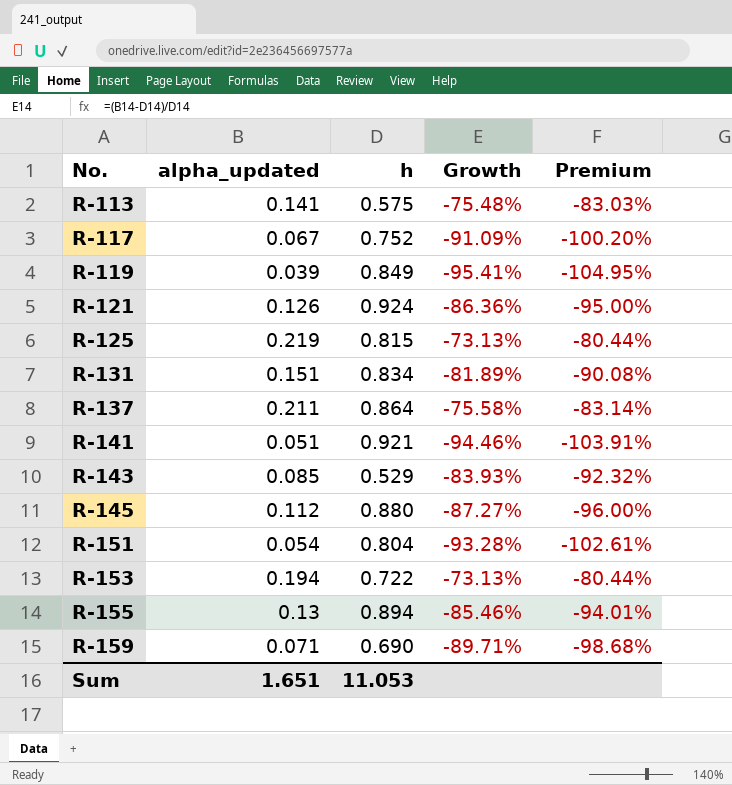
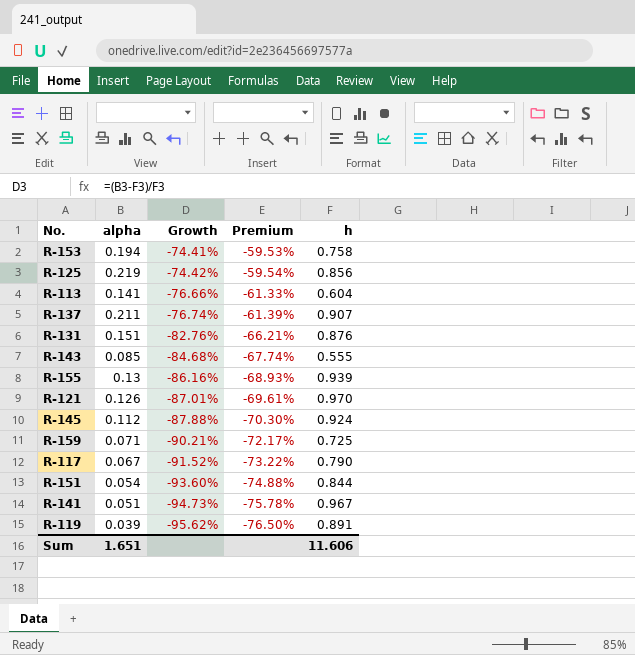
row order: No. ascending -> Growth descending
column name: alpha_updated -> alpha
column Premium | formula: [Growth] * 1.1 -> [Growth] * 0.8
column h | position: 3 -> 5
R-153 | Growth: -73.13% -> -74.41%
R-153 | h: 0.722 -> 0.758
R-125 | Growth: -73.13% -> -74.42%
R-125 | h: 0.815 -> 0.856
R-113 | Growth: -75.48% -> -76.66%
R-113 | h: 0.575 -> 0.604
R-137 | Growth: -75.58% -> -76.74%
R-137 | h: 0.864 -> 0.907
R-131 | Growth: -81.89% -> -82.76%
R-131 | h: 0.834 -> 0.876
R-143 | Growth: -83.93% -> -84.68%
R-143 | h: 0.529 -> 0.555
R-155 | Growth: -85.46% -> -86.16%
R-155 | h: 0.894 -> 0.939
R-121 | Growth: -86.36% -> -87.01%
R-121 | h: 0.924 -> 0.970
R-145 | Growth: -87.27% -> -87.88%
R-145 | h: 0.880 -> 0.924
R-159 | Growth: -89.71% -> -90.21%
R-159 | h: 0.690 -> 0.725
R-117 | Growth: -91.09% -> -91.52%
R-117 | h: 0.752 -> 0.790
R-151 | Growth: -93.28% -> -93.60%
R-151 | h: 0.804 -> 0.844
R-141 | Growth: -94.46% -> -94.73%
R-141 | h: 0.921 -> 0.967
R-119 | Growth: -95.41% -> -95.62%
R-119 | h: 0.849 -> 0.891
Sum | h: 11.053 -> 11.606

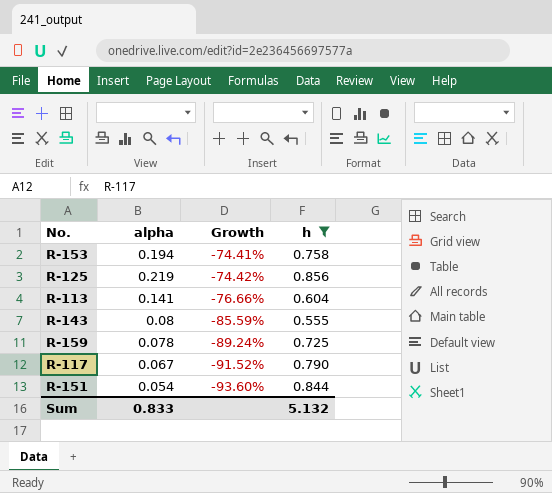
filter: none -> h <= 0.856
column Premium | formula: [Growth] * 0.8 -> none
R-143 | alpha: 0.085 -> 0.08
R-143 | Growth: -84.68% -> -85.59%
R-159 | alpha: 0.071 -> 0.078
R-159 | Growth: -90.21% -> -89.24%
Sum | alpha: 1.651 -> 0.833
Sum | h: 11.606 -> 5.132

